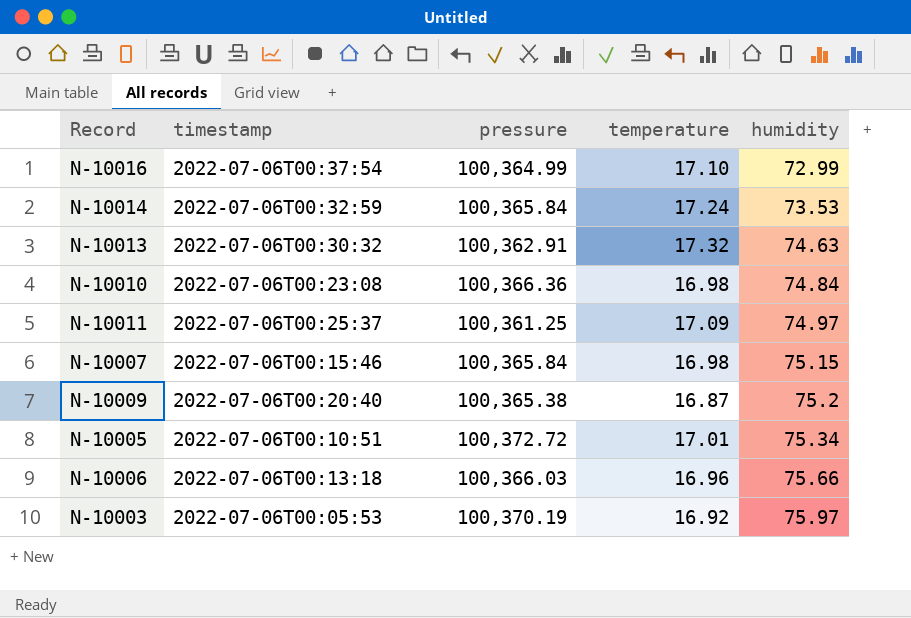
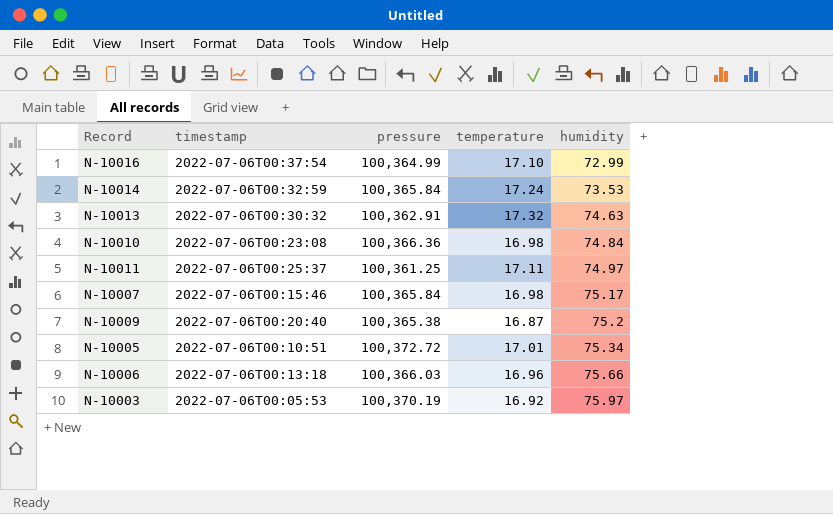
N-10011 | temperature: 17.09 -> 17.11
N-10007 | humidity: 75.15 -> 75.17

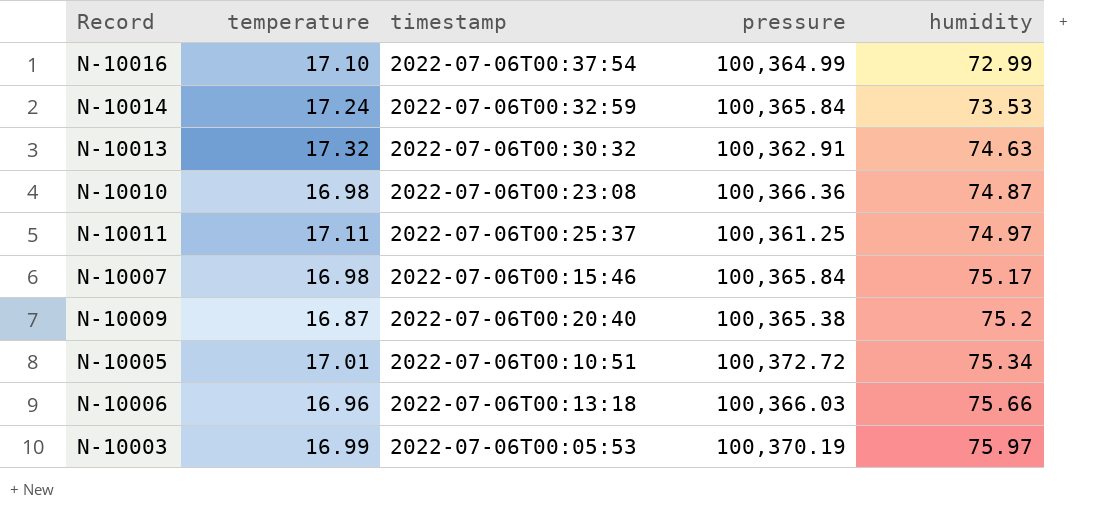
column temperature | position: 4 -> 2
N-10010 | humidity: 74.84 -> 74.87
N-10003 | temperature: 16.92 -> 16.99

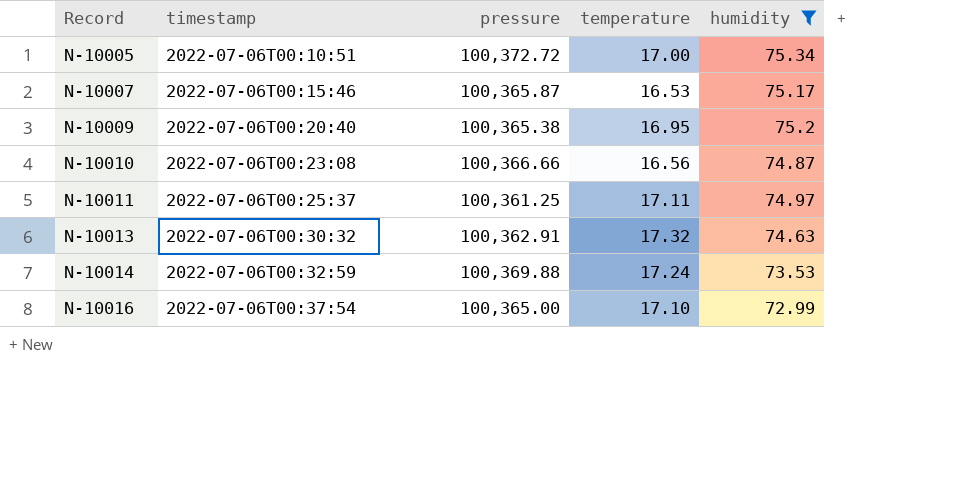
filter: none -> humidity <= 75.34
row order: humidity ascending -> Record ascending
column temperature | position: 2 -> 4
N-10005 | temperature: 17.01 -> 17.00
N-10007 | pressure: 100,365.84 -> 100,365.87
N-10007 | temperature: 16.98 -> 16.53
N-10009 | temperature: 16.87 -> 16.95
N-10010 | pressure: 100,366.36 -> 100,366.66
N-10010 | temperature: 16.98 -> 16.56
N-10014 | pressure: 100,365.84 -> 100,369.88
N-10016 | pressure: 100,364.99 -> 100,365.00

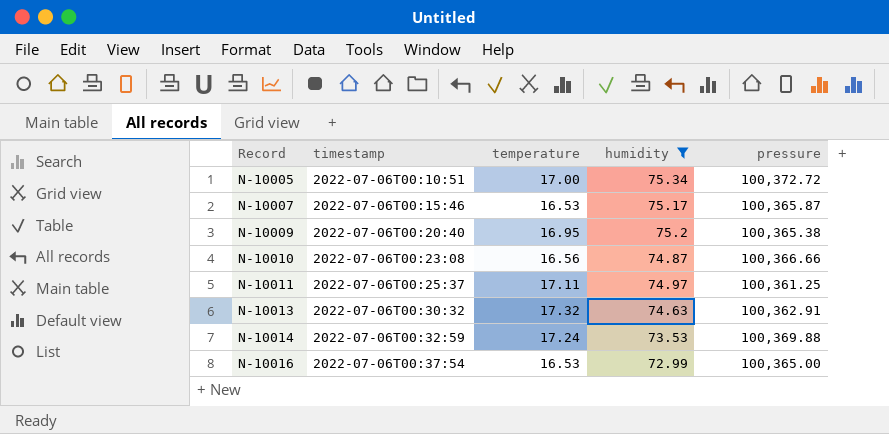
column pressure | position: 3 -> 5
N-10016 | temperature: 17.10 -> 16.53

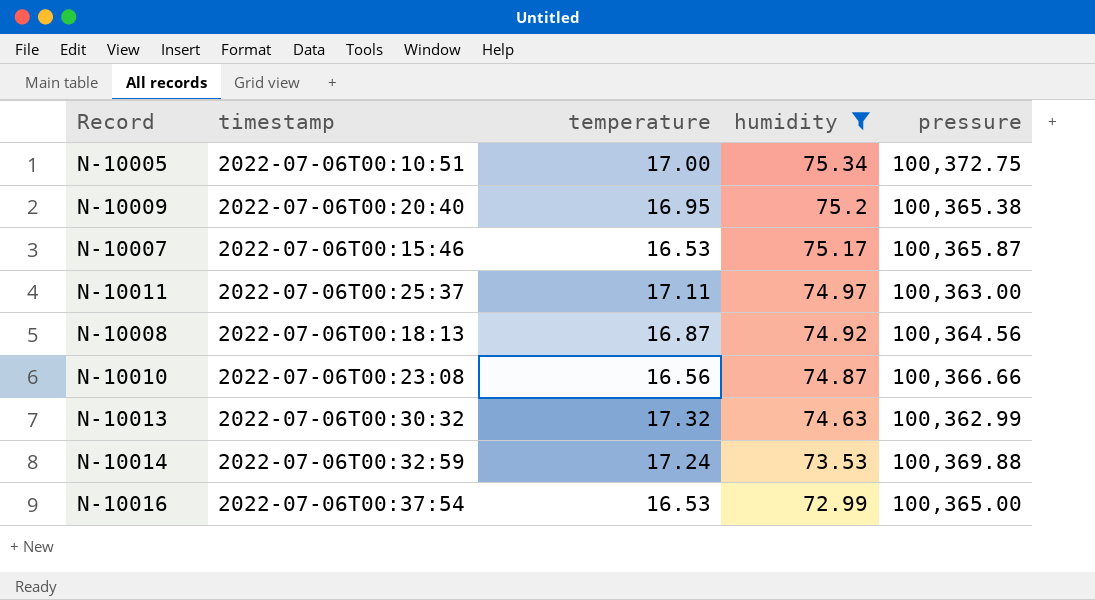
row order: Record ascending -> humidity descending
N-10005 | pressure: 100,372.72 -> 100,372.75
N-10011 | pressure: 100,361.25 -> 100,363.00
row N-10008: none -> 2022-07-06T00:18:13 | 16.87 | 74.92 | 100,364.56
N-10013 | pressure: 100,362.91 -> 100,362.99

